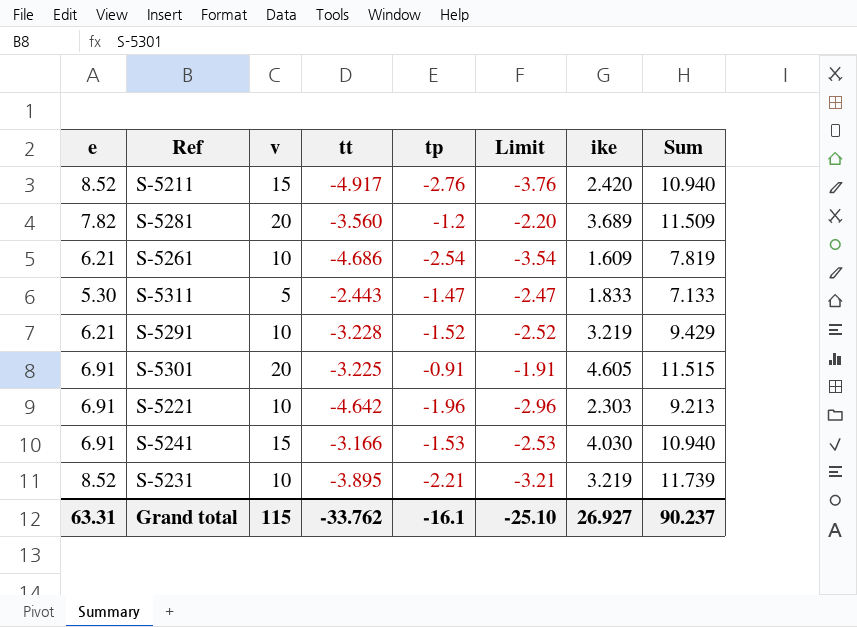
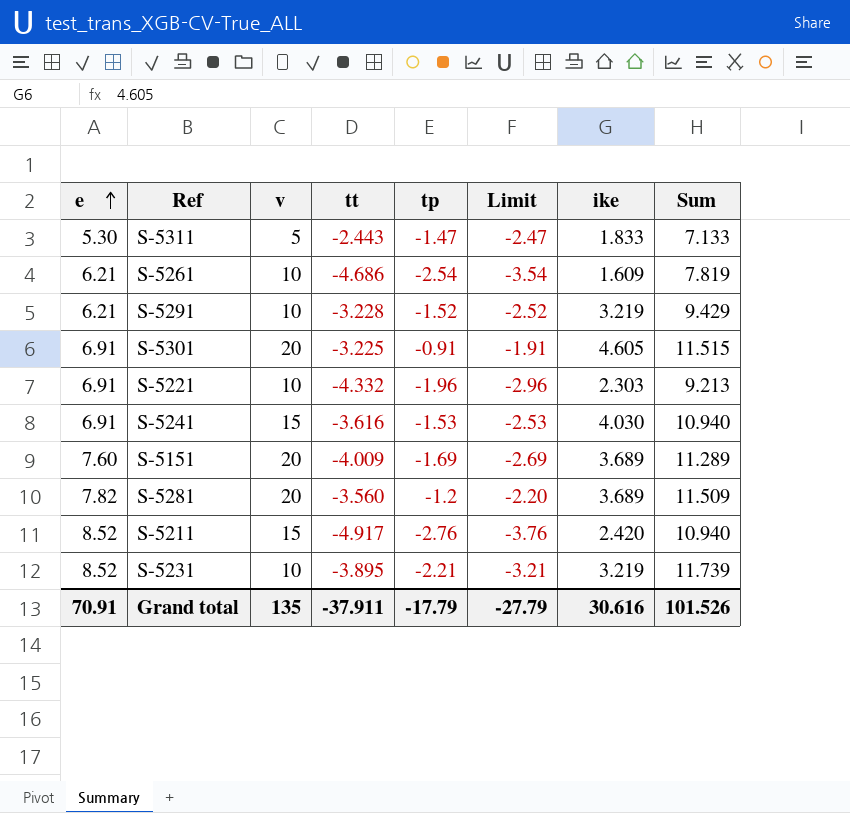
row order: none -> e ascending
S-5221 | tt: -4.642 -> -4.332
S-5241 | tt: -3.166 -> -3.616
row S-5151: none -> 7.60 | 20 | -4.009 | -1.69 | -2.69 | 3.689 | 11.289
Grand total | e: 63.31 -> 70.91
Grand total | v: 115 -> 135
Grand total | tt: -33.762 -> -37.911
Grand total | tp: -16.1 -> -17.79
Grand total | Limit: -25.10 -> -27.79
Grand total | ike: 26.927 -> 30.616
Grand total | Sum: 90.237 -> 101.526

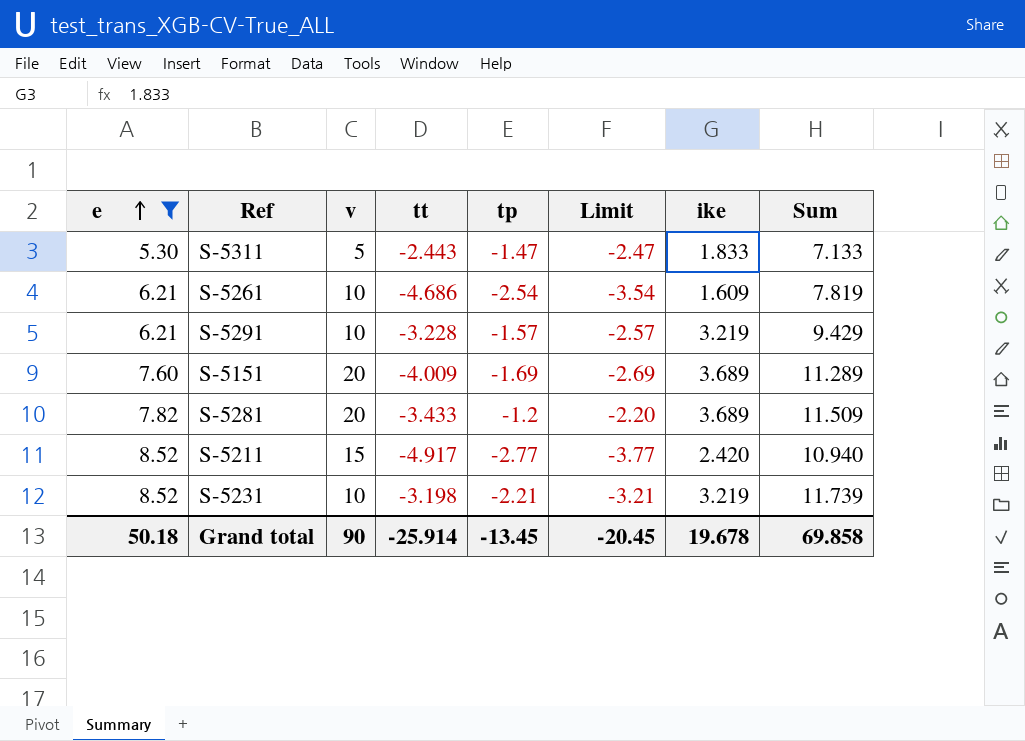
filter: none -> e != 6.91
S-5291 | tp: -1.52 -> -1.57
S-5291 | Limit: -2.52 -> -2.57
S-5281 | tt: -3.560 -> -3.433
S-5211 | tp: -2.76 -> -2.77
S-5211 | Limit: -3.76 -> -3.77
S-5231 | tt: -3.895 -> -3.198
Grand total | e: 70.91 -> 50.18
Grand total | v: 135 -> 90
Grand total | tt: -37.911 -> -25.914
Grand total | tp: -17.79 -> -13.45
Grand total | Limit: -27.79 -> -20.45
Grand total | ike: 30.616 -> 19.678
Grand total | Sum: 101.526 -> 69.858

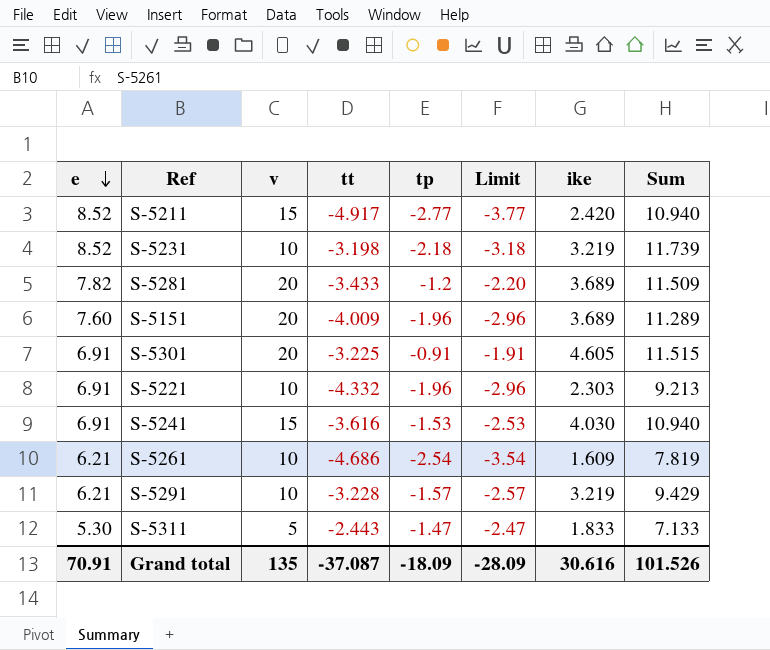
filter: e != 6.91 -> none
row order: e ascending -> e descending
S-5231 | tp: -2.21 -> -2.18
S-5231 | Limit: -3.21 -> -3.18
S-5151 | tp: -1.69 -> -1.96
S-5151 | Limit: -2.69 -> -2.96
Grand total | e: 50.18 -> 70.91
Grand total | v: 90 -> 135
Grand total | tt: -25.914 -> -37.087
Grand total | tp: -13.45 -> -18.09
Grand total | Limit: -20.45 -> -28.09
Grand total | ike: 19.678 -> 30.616
Grand total | Sum: 69.858 -> 101.526

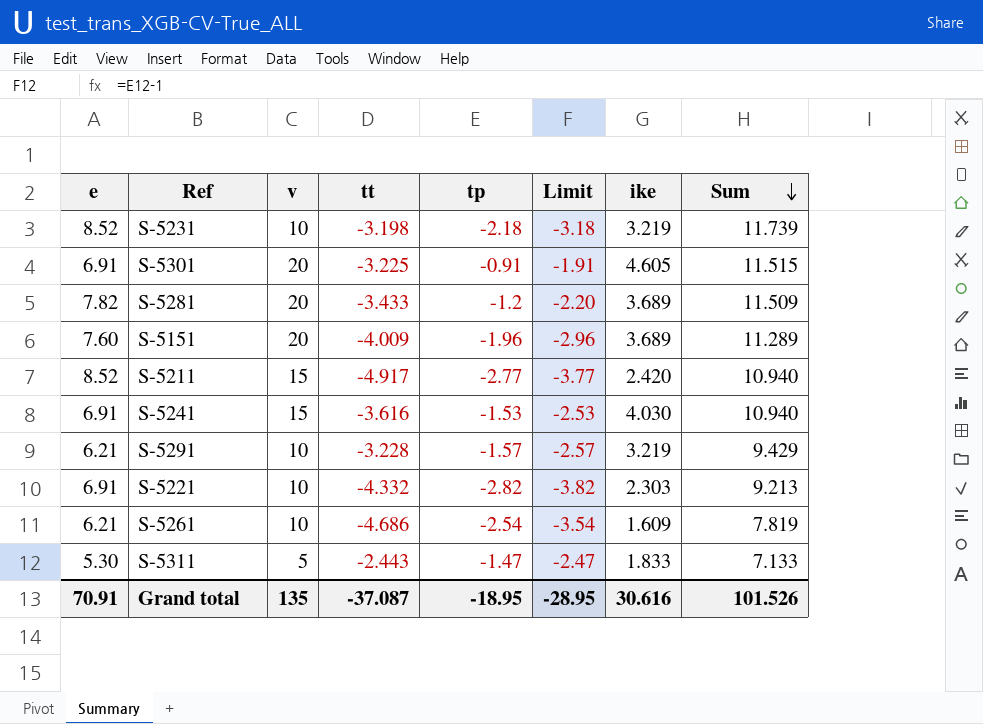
row order: e descending -> Sum descending
S-5221 | tp: -1.96 -> -2.82
S-5221 | Limit: -2.96 -> -3.82
Grand total | tp: -18.09 -> -18.95
Grand total | Limit: -28.09 -> -28.95

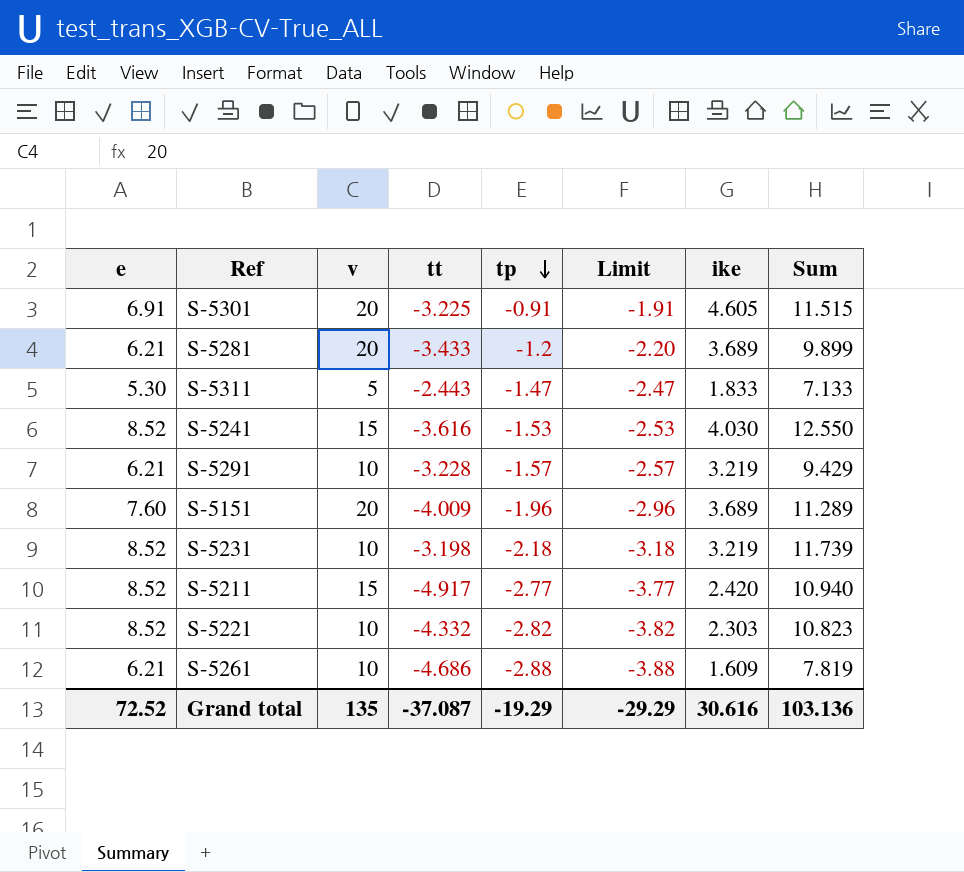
row order: Sum descending -> tp descending
S-5281 | e: 7.82 -> 6.21
S-5281 | Sum: 11.509 -> 9.899
S-5241 | e: 6.91 -> 8.52
S-5241 | Sum: 10.940 -> 12.550
S-5221 | e: 6.91 -> 8.52
S-5221 | Sum: 9.213 -> 10.823
S-5261 | tp: -2.54 -> -2.88
S-5261 | Limit: -3.54 -> -3.88
Grand total | e: 70.91 -> 72.52
Grand total | tp: -18.95 -> -19.29
Grand total | Limit: -28.95 -> -29.29
Grand total | Sum: 101.526 -> 103.136

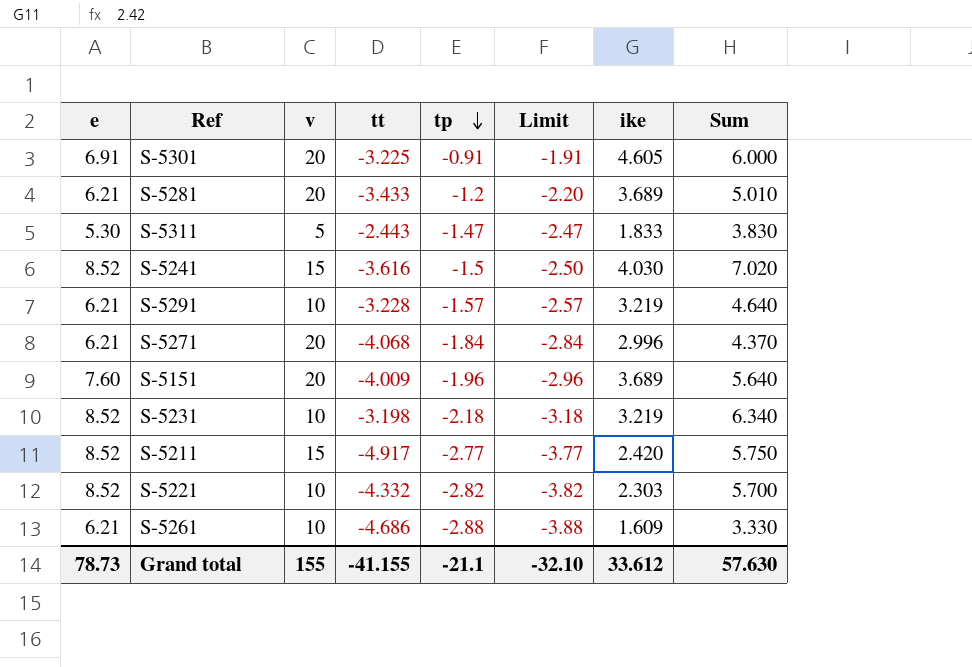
column Sum | formula: [e] + [ike] -> [e] + [tp]
S-5241 | tp: -1.53 -> -1.5
S-5241 | Limit: -2.53 -> -2.50
row S-5271: none -> 6.21 | 20 | -4.068 | -1.84 | -2.84 | 2.996 | 4.370
Grand total | e: 72.52 -> 78.73
Grand total | v: 135 -> 155
Grand total | tt: -37.087 -> -41.155
Grand total | tp: -19.29 -> -21.1
Grand total | Limit: -29.29 -> -32.10
Grand total | ike: 30.616 -> 33.612
Grand total | Sum: 103.136 -> 57.630

